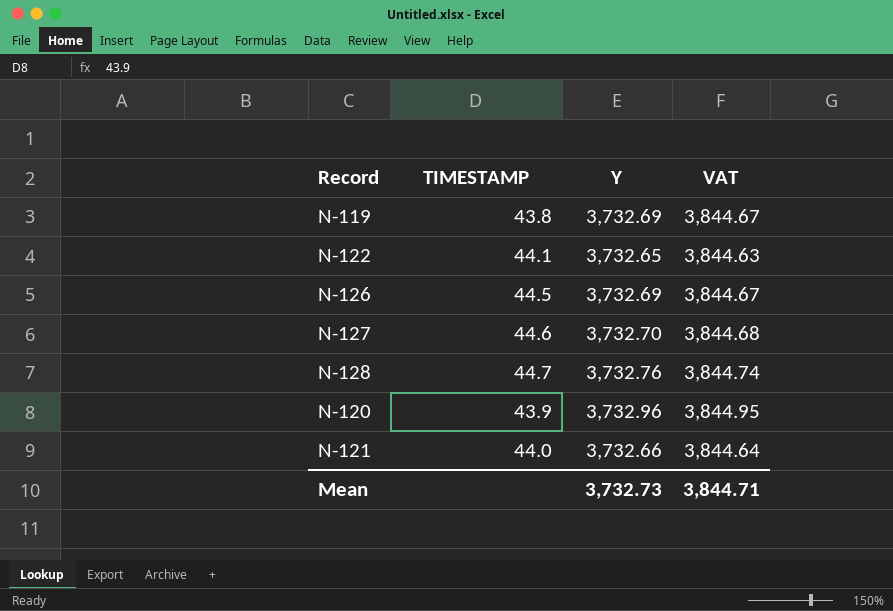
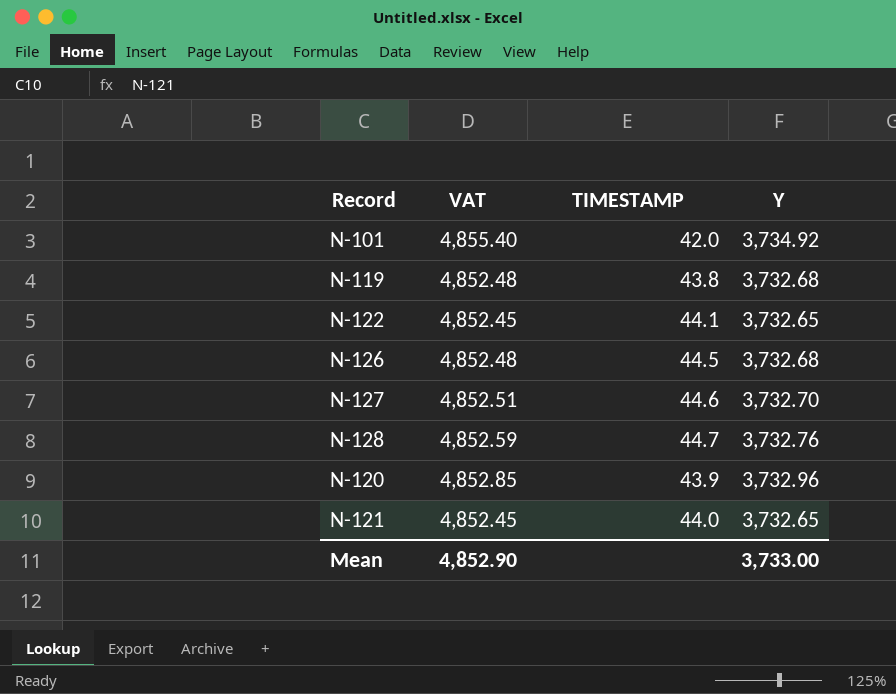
column VAT | formula: [Y] * 1.03 -> [Y] * 1.3
column VAT | position: 4 -> 2
row N-101: none -> 4,855.40 | 42.0 | 3,734.92
N-119 | Y: 3,732.69 -> 3,732.68
N-126 | Y: 3,732.69 -> 3,732.68
N-121 | Y: 3,732.66 -> 3,732.65
Mean | VAT: 3,844.71 -> 4,852.90
Mean | Y: 3,732.73 -> 3,733.00

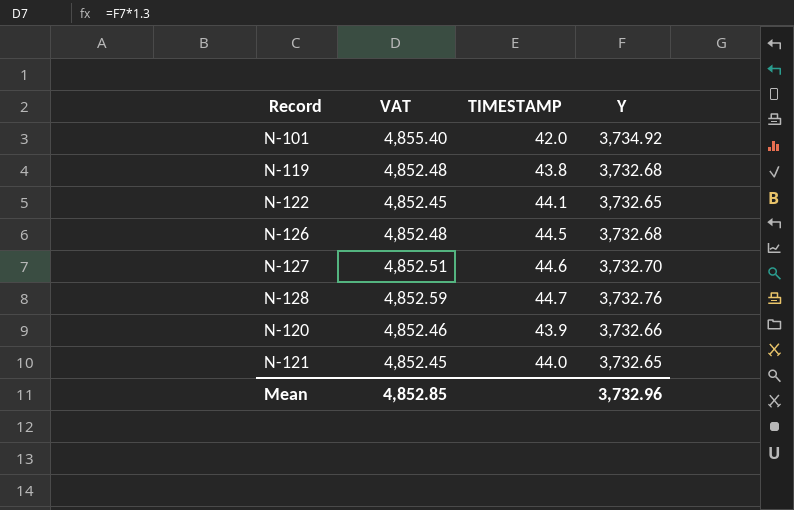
N-120 | VAT: 4,852.85 -> 4,852.46
N-120 | Y: 3,732.96 -> 3,732.66
Mean | VAT: 4,852.90 -> 4,852.85
Mean | Y: 3,733.00 -> 3,732.96

